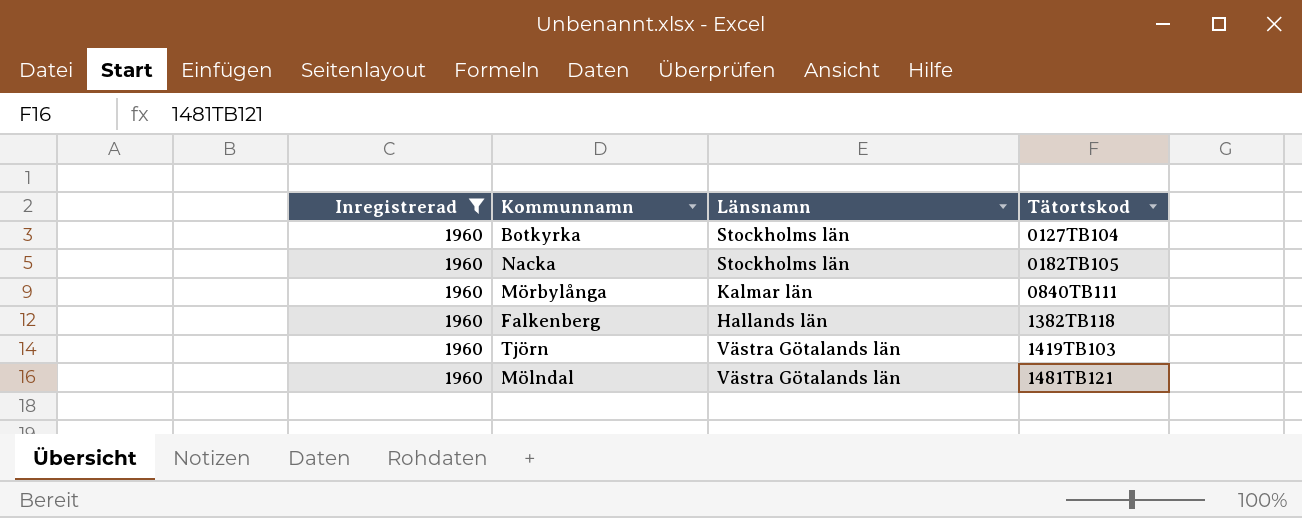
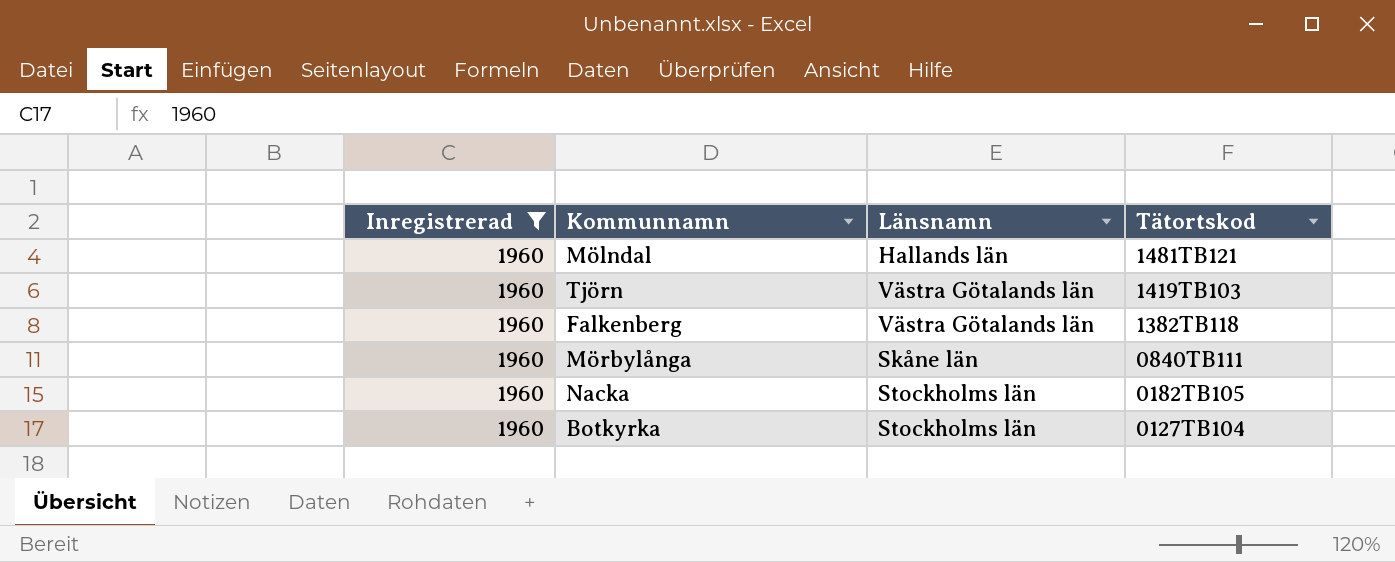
row order: Tätortskod ascending -> Tätortskod descending
Mölndal | Länsnamn: Västra Götalands län -> Hallands län
Falkenberg | Länsnamn: Hallands län -> Västra Götalands län
Mörbylånga | Länsnamn: Kalmar län -> Skåne län

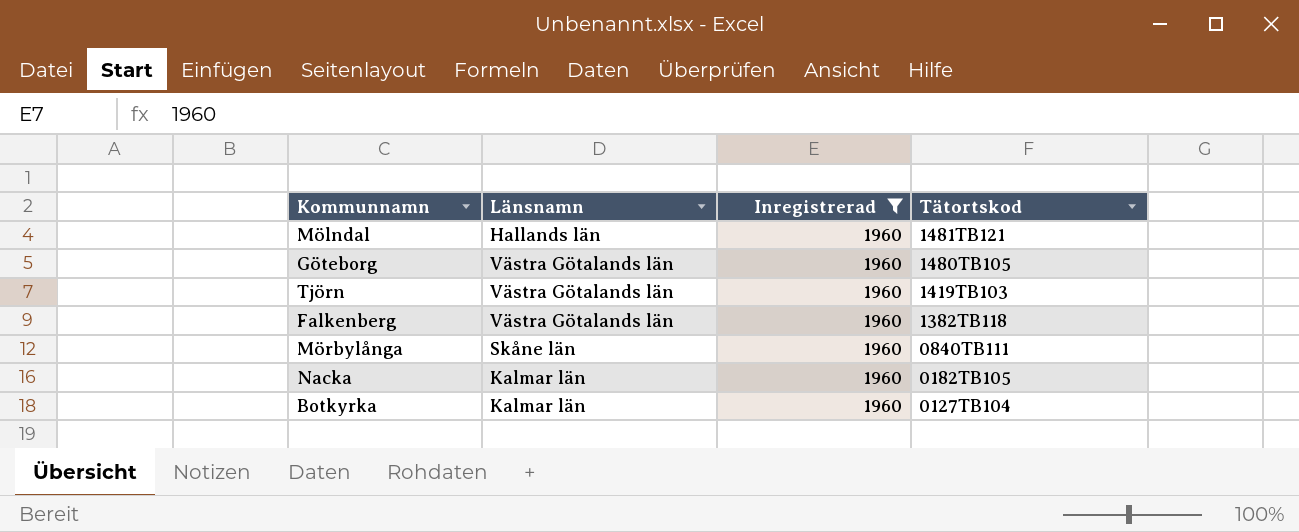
column Inregistrerad | position: 1 -> 3
row Göteborg: none -> Västra Götalands län | 1960 | 1480TB105
Nacka | Länsnamn: Stockholms län -> Kalmar län
Botkyrka | Länsnamn: Stockholms län -> Kalmar län

